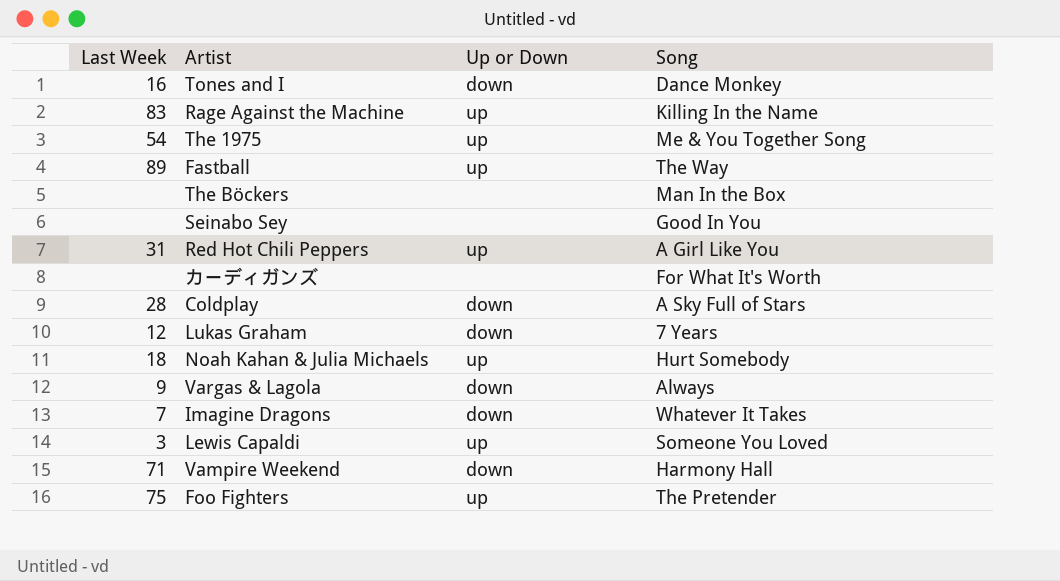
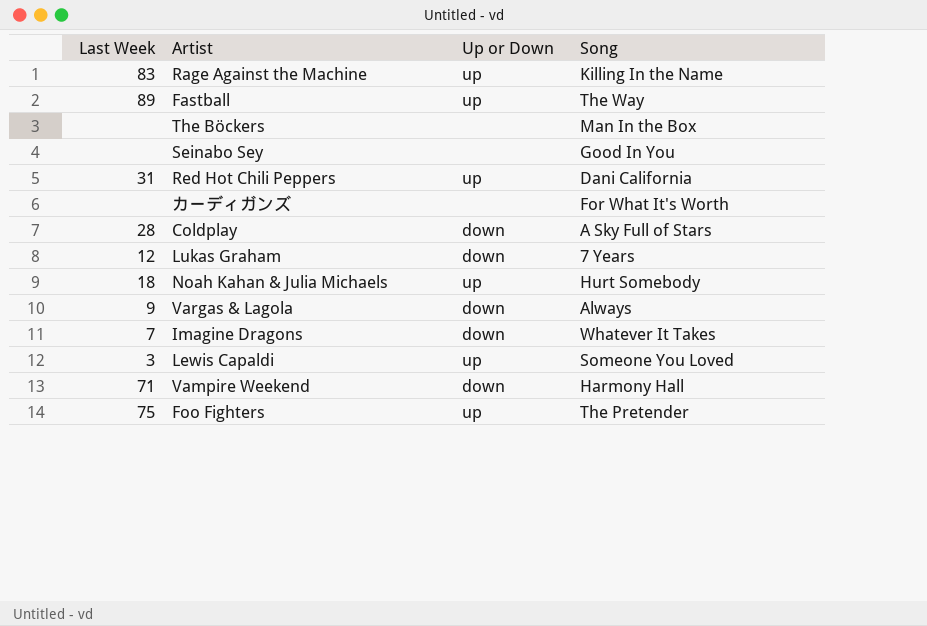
row Tones and I: 16 | down | Dance Monkey -> none
row The 1975: 54 | up | Me & You Together Song -> none
Red Hot Chili Peppers | Song: A Girl Like You -> Dani California

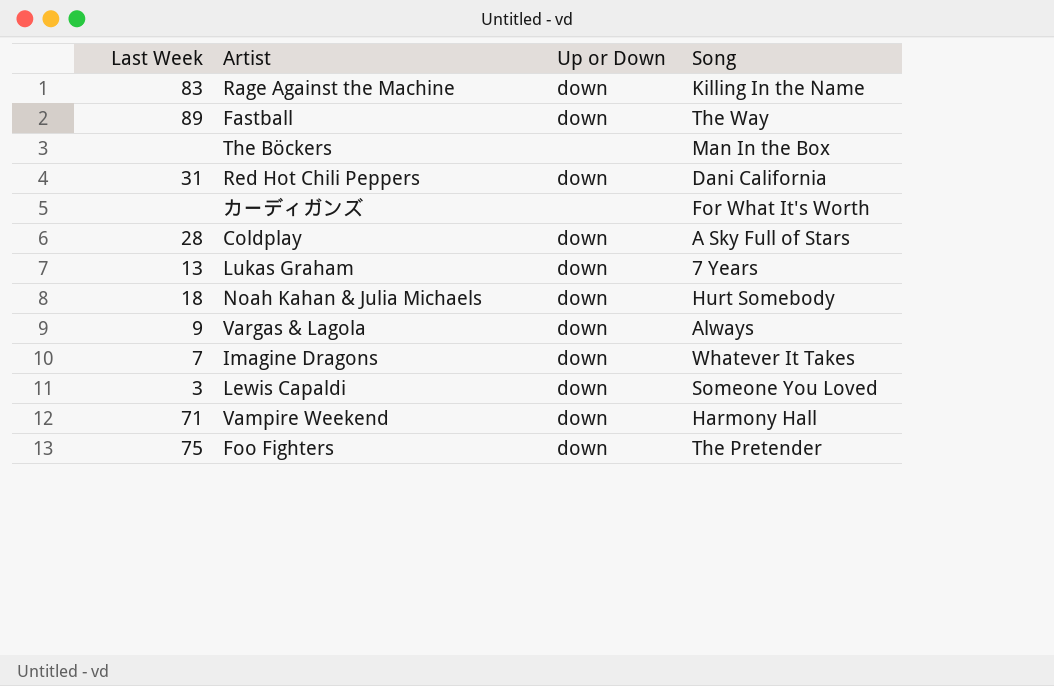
row Seinabo Sey: none | none | Good In You -> none
Rage Against the Machine | Up or Down: up -> down
Fastball | Up or Down: up -> down
Red Hot Chili Peppers | Up or Down: up -> down
Lukas Graham | Last Week: 12 -> 13
Noah Kahan & Julia Michaels | Up or Down: up -> down
Lewis Capaldi | Up or Down: up -> down
Foo Fighters | Up or Down: up -> down

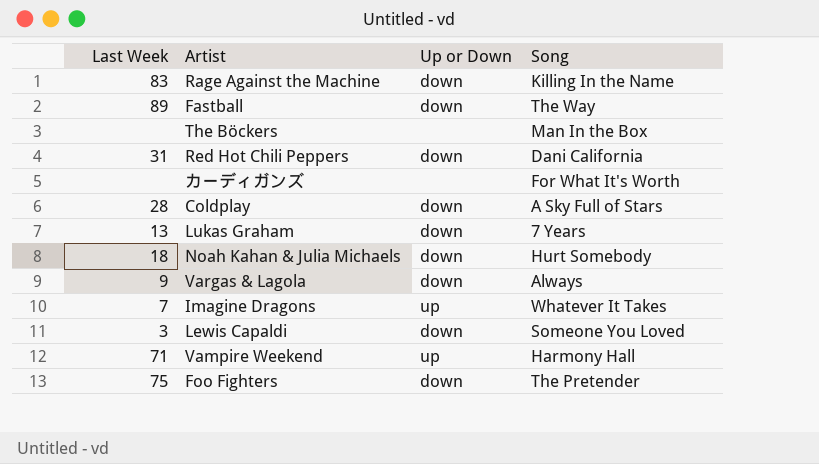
Imagine Dragons | Up or Down: down -> up
Vampire Weekend | Up or Down: down -> up

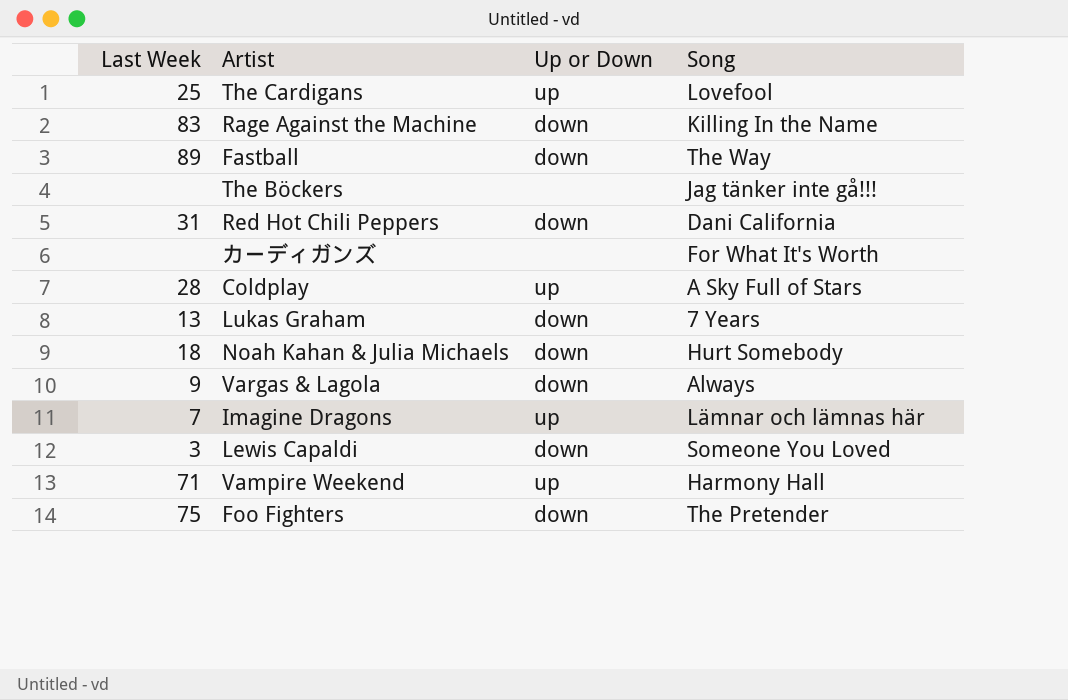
row The Cardigans: none -> 25 | up | Lovefool
The Böckers | Song: Man In the Box -> Jag tänker inte gå!!!
Coldplay | Up or Down: down -> up
Imagine Dragons | Song: Whatever It Takes -> Lämnar och lämnas här

